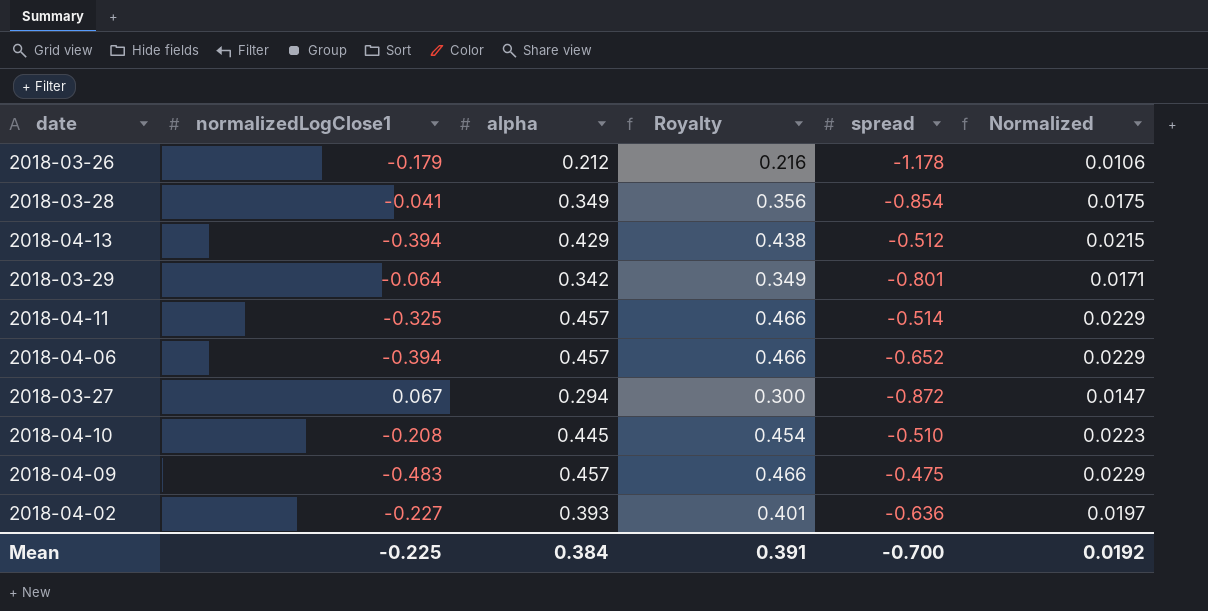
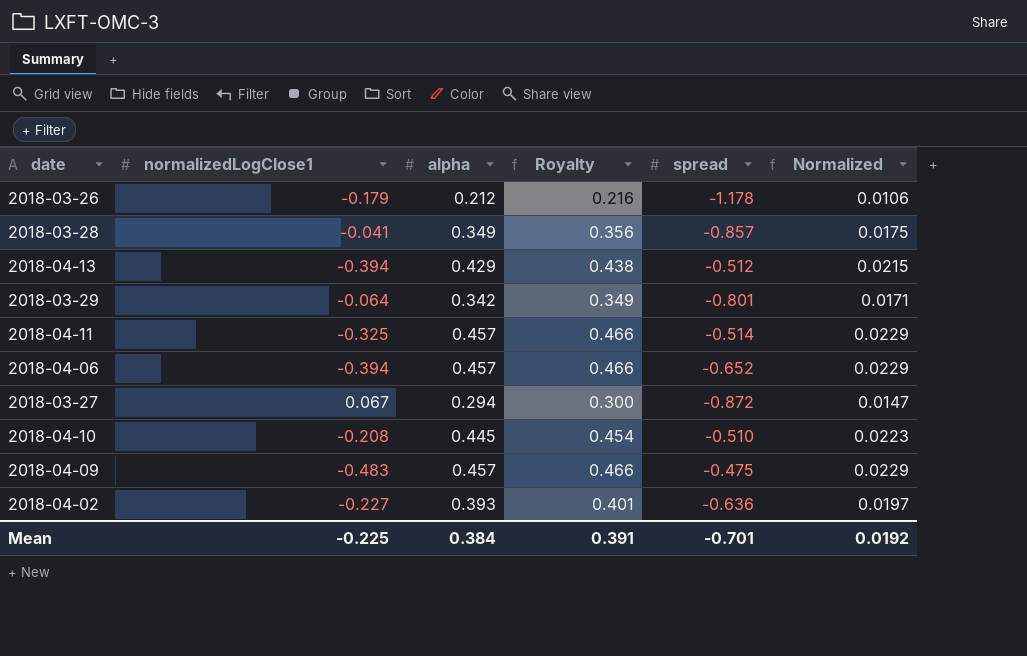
2018-03-28 | spread: -0.854 -> -0.857
Mean | spread: -0.700 -> -0.701

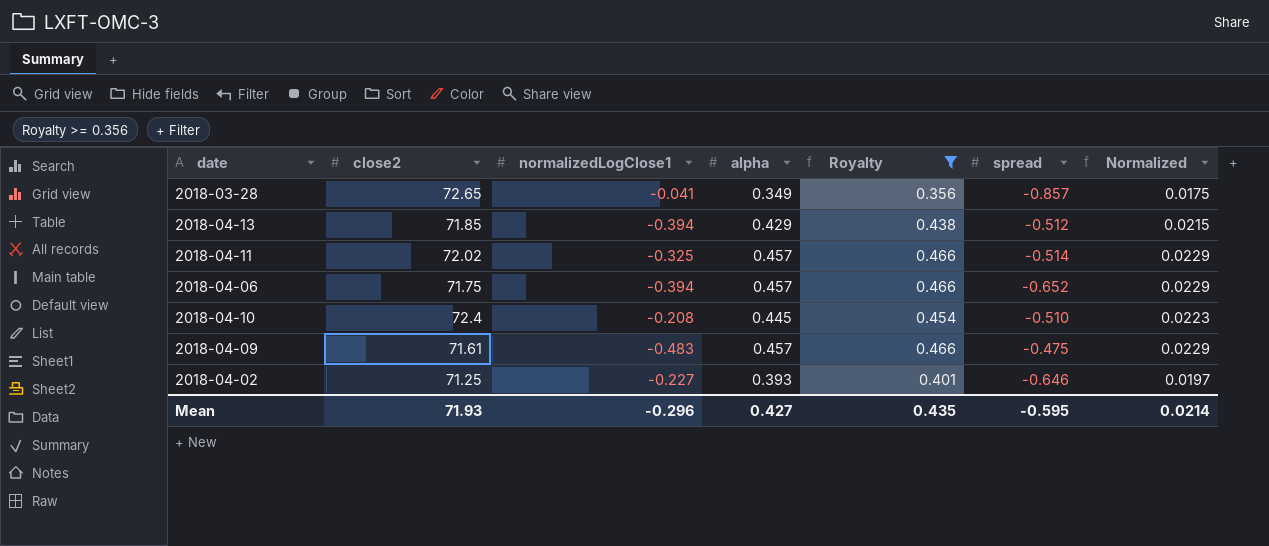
filter: none -> Royalty >= 0.356
column close2 | position: none -> 2
2018-04-02 | spread: -0.636 -> -0.646
Mean | normalizedLogClose1: -0.225 -> -0.296
Mean | alpha: 0.384 -> 0.427
Mean | Royalty: 0.391 -> 0.435
Mean | spread: -0.701 -> -0.595
Mean | Normalized: 0.0192 -> 0.0214

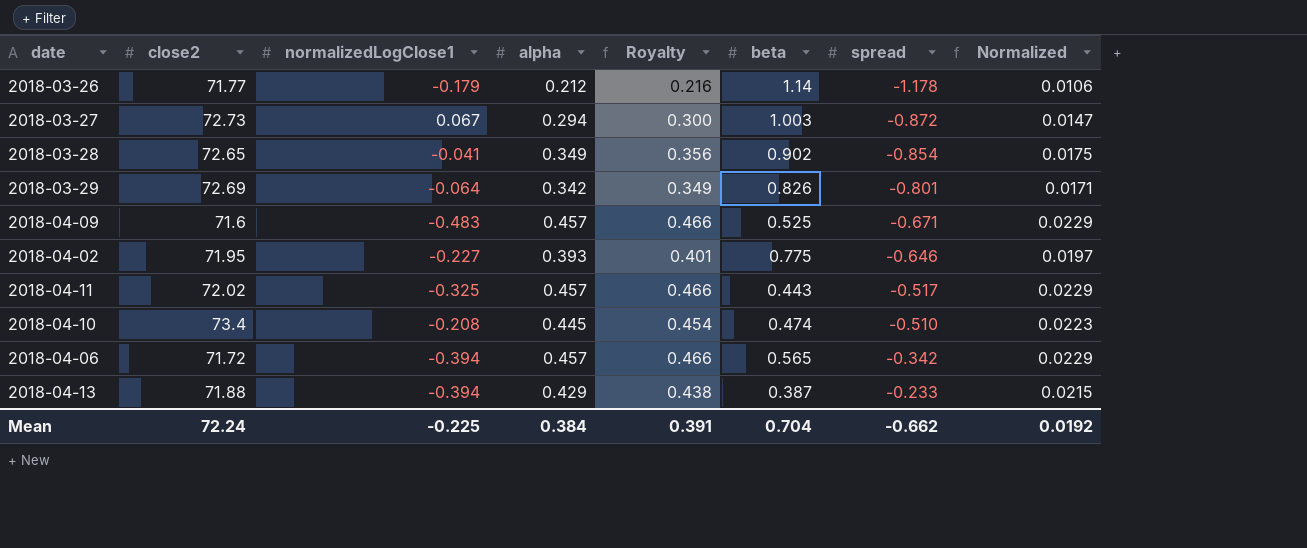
filter: Royalty >= 0.356 -> none
row order: none -> spread ascending
column beta | position: none -> 6
2018-03-28 | spread: -0.857 -> -0.854
2018-04-09 | close2: 71.61 -> 71.6
2018-04-09 | spread: -0.475 -> -0.671
2018-04-02 | close2: 71.25 -> 71.95
2018-04-11 | spread: -0.514 -> -0.517
2018-04-10 | close2: 72.4 -> 73.4
2018-04-06 | close2: 71.75 -> 71.72
2018-04-06 | spread: -0.652 -> -0.342
2018-04-13 | close2: 71.85 -> 71.88
2018-04-13 | spread: -0.512 -> -0.233
Mean | close2: 71.93 -> 72.24
Mean | normalizedLogClose1: -0.296 -> -0.225
Mean | alpha: 0.427 -> 0.384
Mean | Royalty: 0.435 -> 0.391
Mean | spread: -0.595 -> -0.662
Mean | Normalized: 0.0214 -> 0.0192

